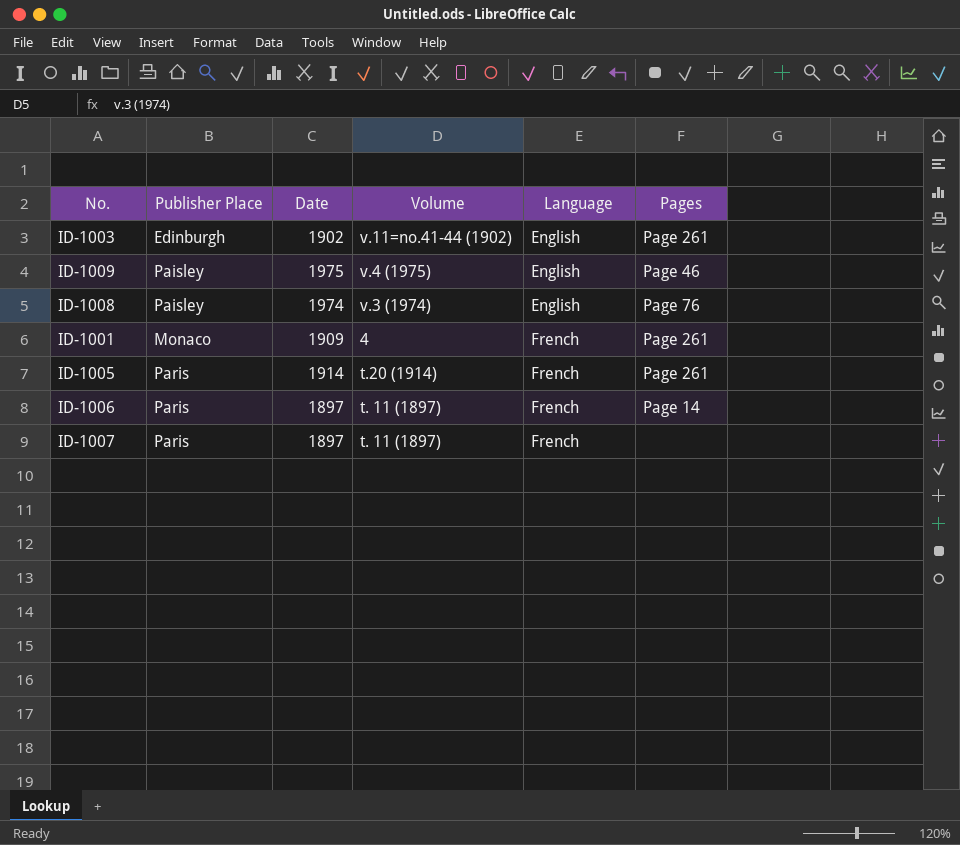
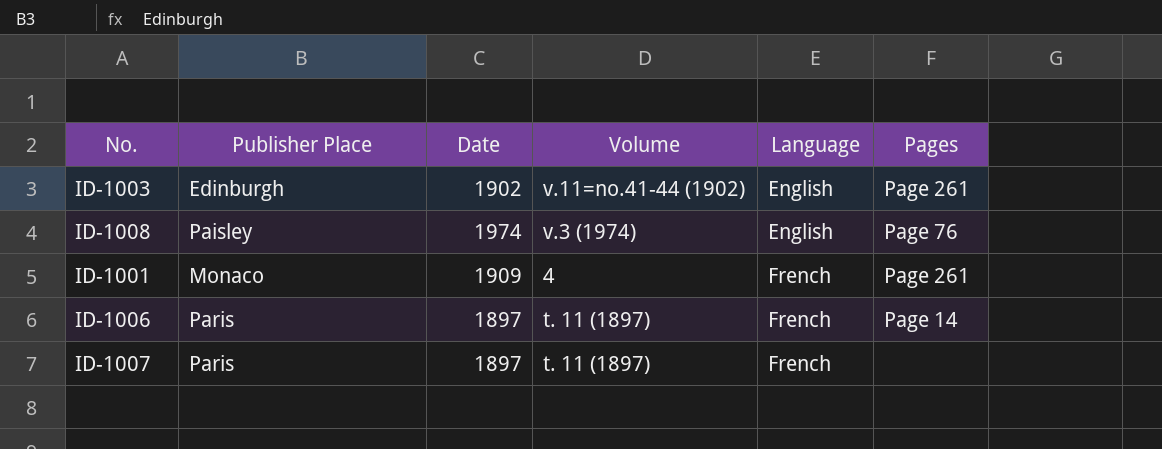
row ID-1009: Paisley | 1975 | v.4 (1975) | English | Page 46 -> none
row ID-1005: Paris | 1914 | t.20 (1914) | French | Page 261 -> none

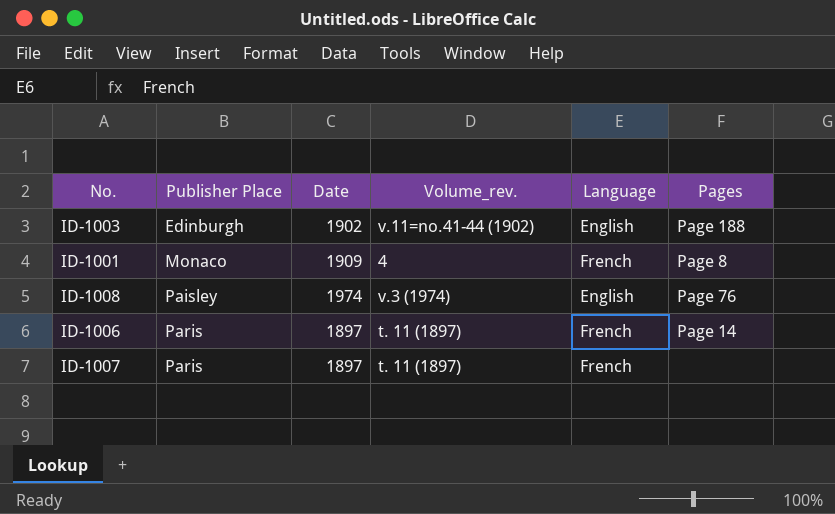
row order: Language ascending -> Publisher Place ascending
column name: Volume -> Volume_rev.
ID-1003 | Pages: Page 261 -> Page 188
ID-1001 | Pages: Page 261 -> Page 8

